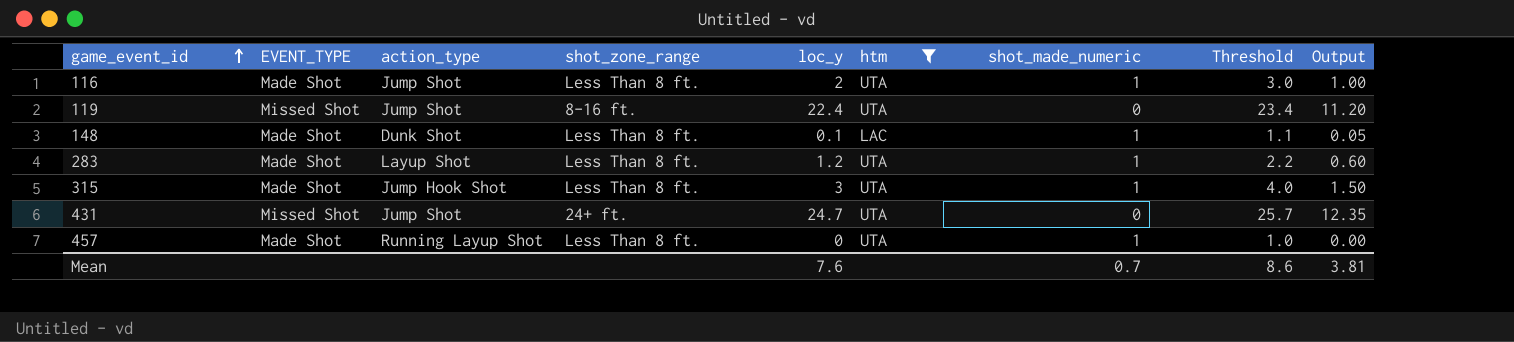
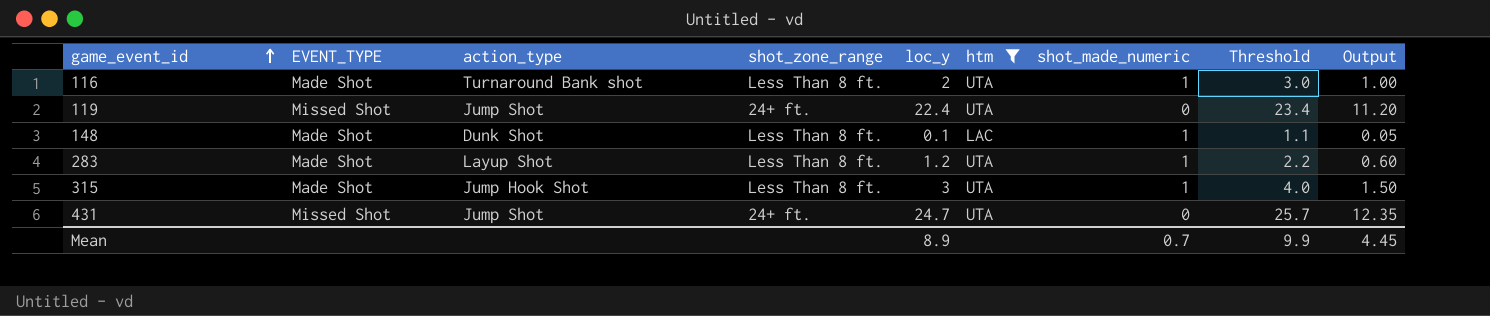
row 457: Made Shot | Running Layup Shot | Less Than 8 ft. | 0 | UTA | 1 | 1.0 | 0.00 -> none
116 | action_type: Jump Shot -> Turnaround Bank shot
119 | shot_zone_range: 8-16 ft. -> 24+ ft.
Mean | loc_y: 7.6 -> 8.9
Mean | Threshold: 8.6 -> 9.9
Mean | Output: 3.81 -> 4.45

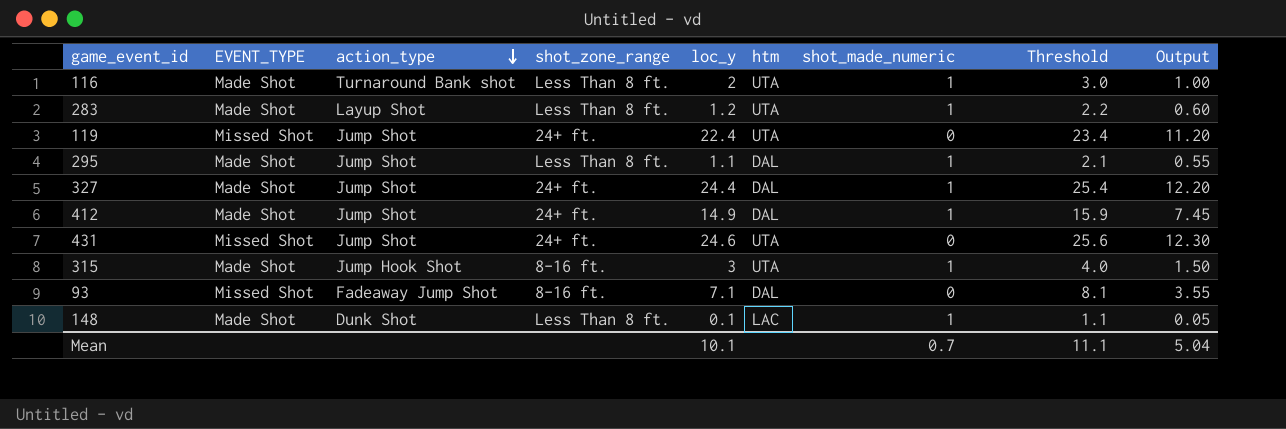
filter: htm != DAL -> none
row order: game_event_id ascending -> action_type descending
431 | loc_y: 24.7 -> 24.6
431 | Threshold: 25.7 -> 25.6
431 | Output: 12.35 -> 12.30
315 | shot_zone_range: Less Than 8 ft. -> 8-16 ft.
Mean | loc_y: 8.9 -> 10.1
Mean | Threshold: 9.9 -> 11.1
Mean | Output: 4.45 -> 5.04

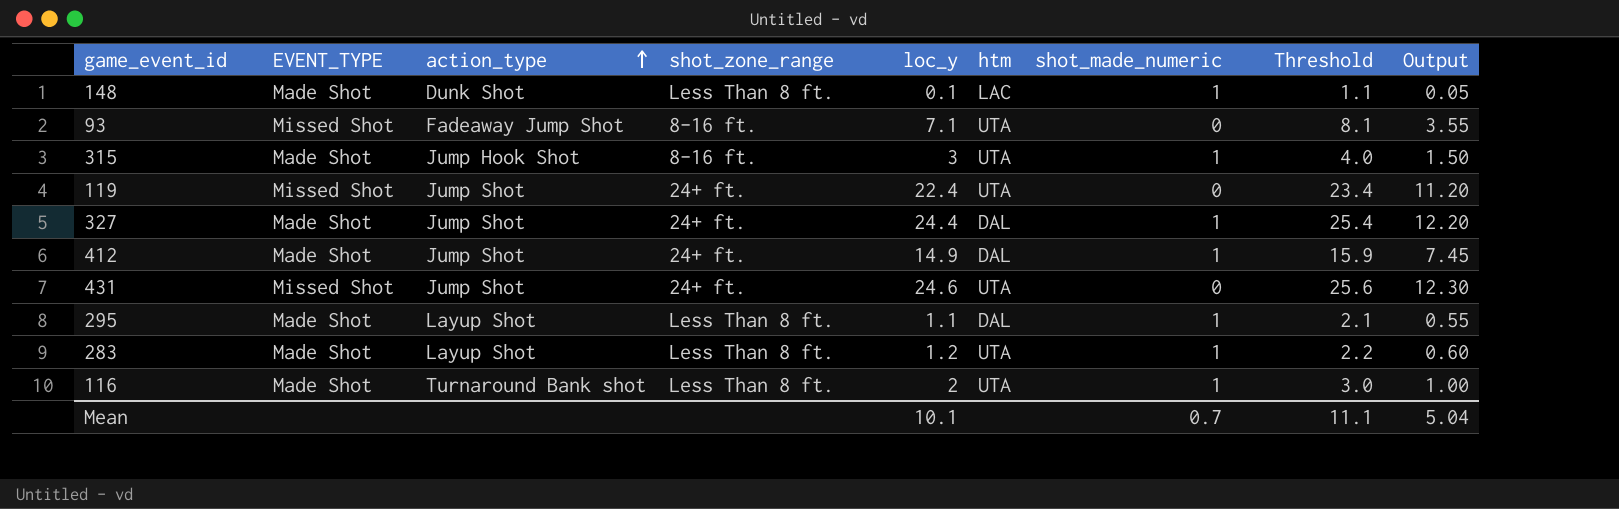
row order: action_type descending -> action_type ascending
93 | htm: DAL -> UTA
295 | action_type: Jump Shot -> Layup Shot

